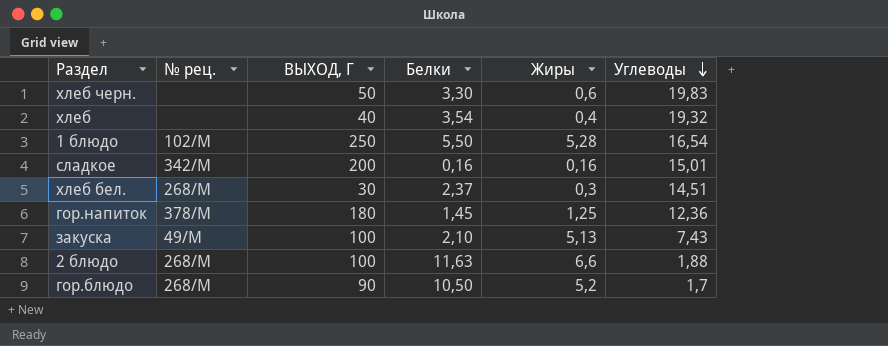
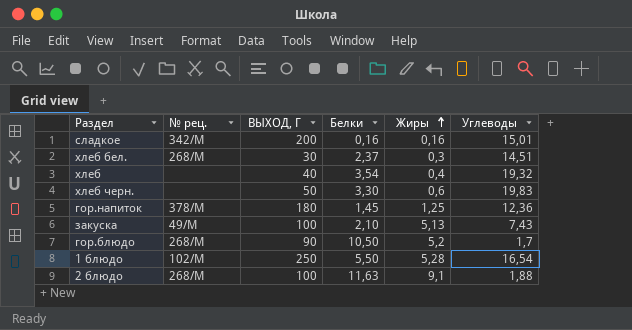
row order: Углеводы descending -> Жиры ascending
2 блюдо | Жиры: 6,6 -> 9,1

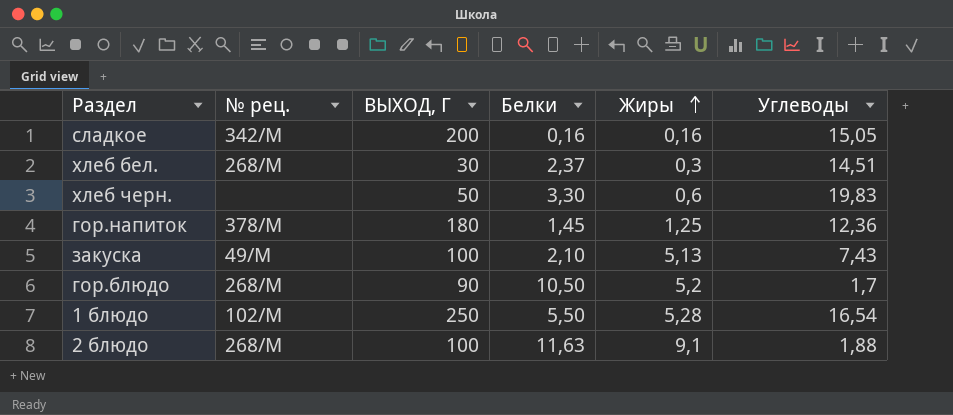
row хлеб: none | 40 | 3,54 | 0,4 | 19,32 -> none
сладкое | Углеводы: 15,01 -> 15,05

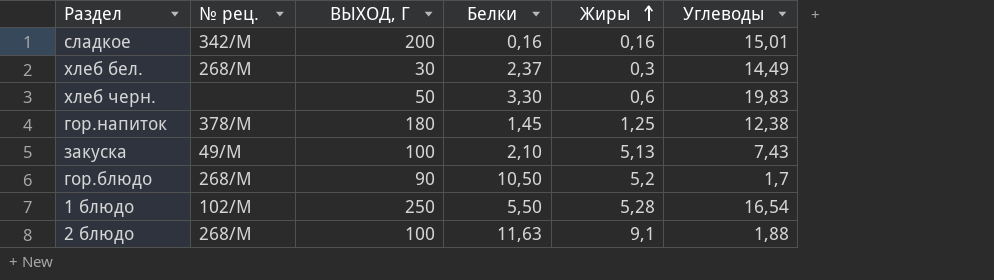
сладкое | Углеводы: 15,05 -> 15,01
хлеб бел. | Углеводы: 14,51 -> 14,49
гор.напиток | Углеводы: 12,36 -> 12,38

